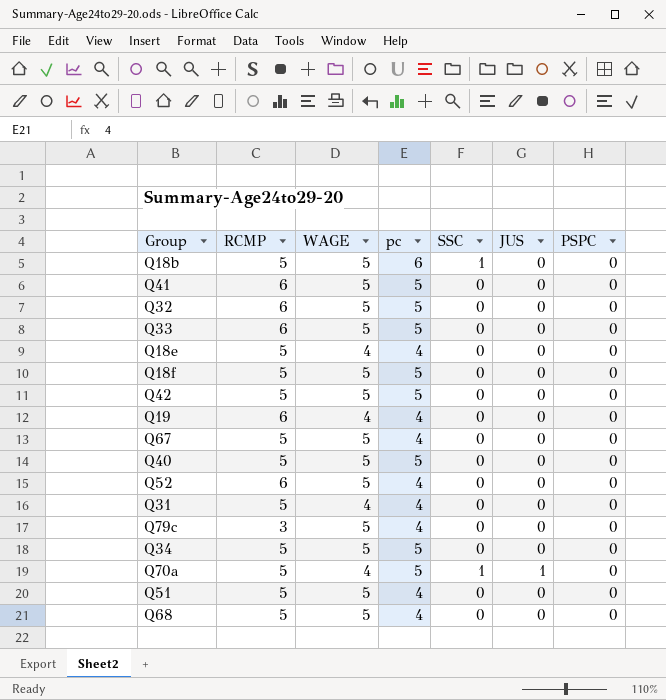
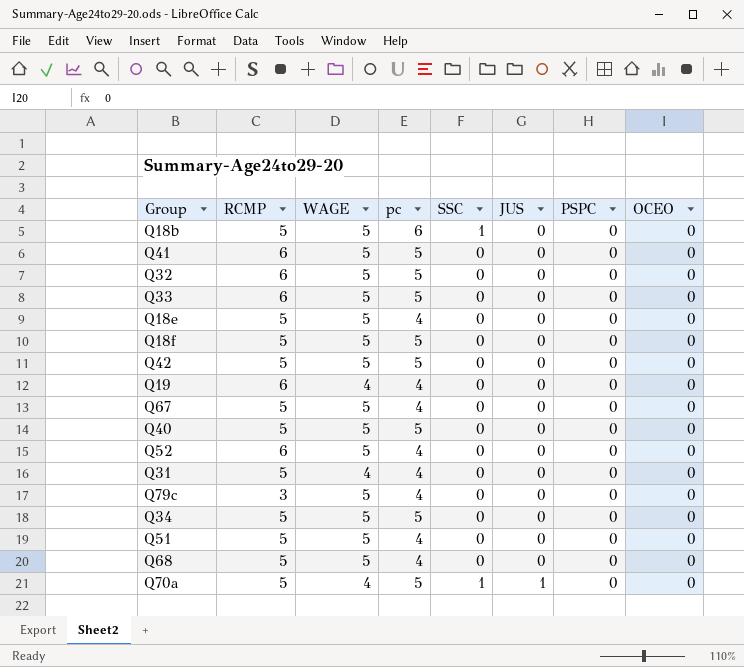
row order: none -> JUS ascending
column OCEO | position: none -> 8
Q18e | WAGE: 4 -> 5

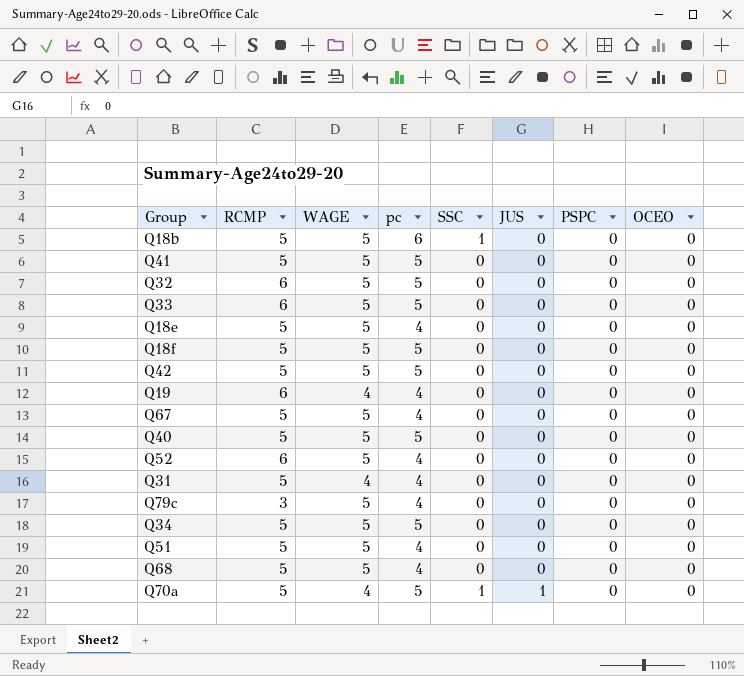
Q41 | RCMP: 6 -> 5

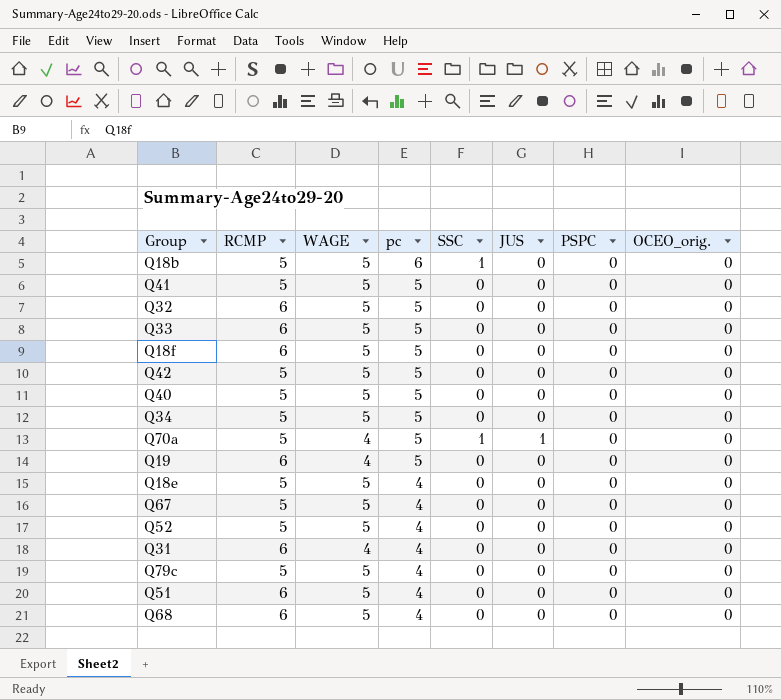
row order: JUS ascending -> pc descending
column name: OCEO -> OCEO_orig.
Q18f | RCMP: 5 -> 6
Q19 | pc: 4 -> 5
Q52 | RCMP: 6 -> 5
Q31 | RCMP: 5 -> 6
Q79c | RCMP: 3 -> 5
Q51 | RCMP: 5 -> 6
Q68 | RCMP: 5 -> 6

